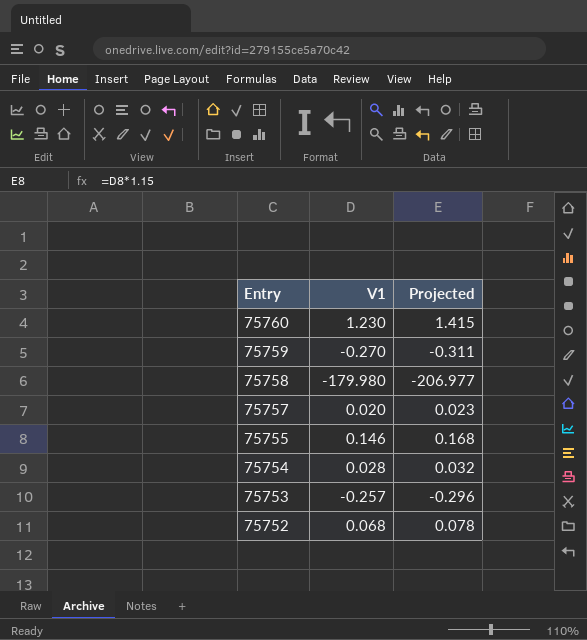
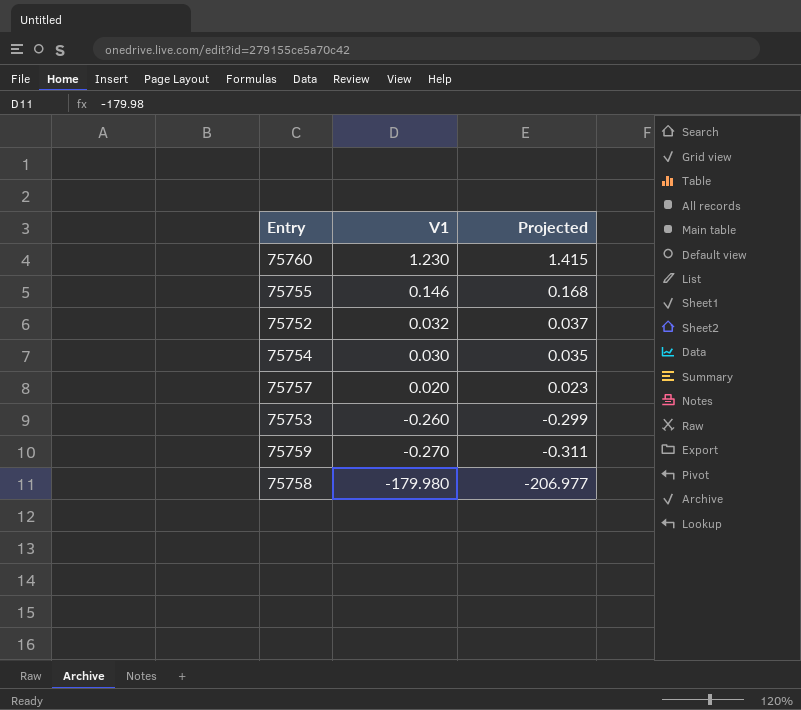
row order: Entry descending -> V1 descending
75752 | V1: 0.068 -> 0.032
75752 | Projected: 0.078 -> 0.037
75754 | V1: 0.028 -> 0.030
75754 | Projected: 0.032 -> 0.035
75753 | V1: -0.257 -> -0.260
75753 | Projected: -0.296 -> -0.299

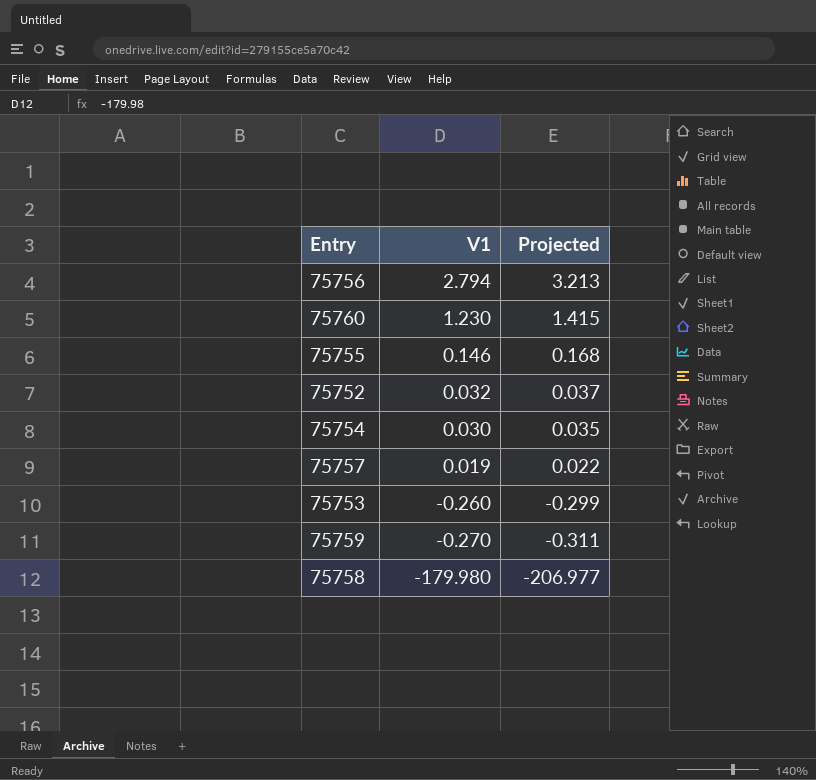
row 75756: none -> 2.794 | 3.213
75757 | V1: 0.020 -> 0.019
75757 | Projected: 0.023 -> 0.022

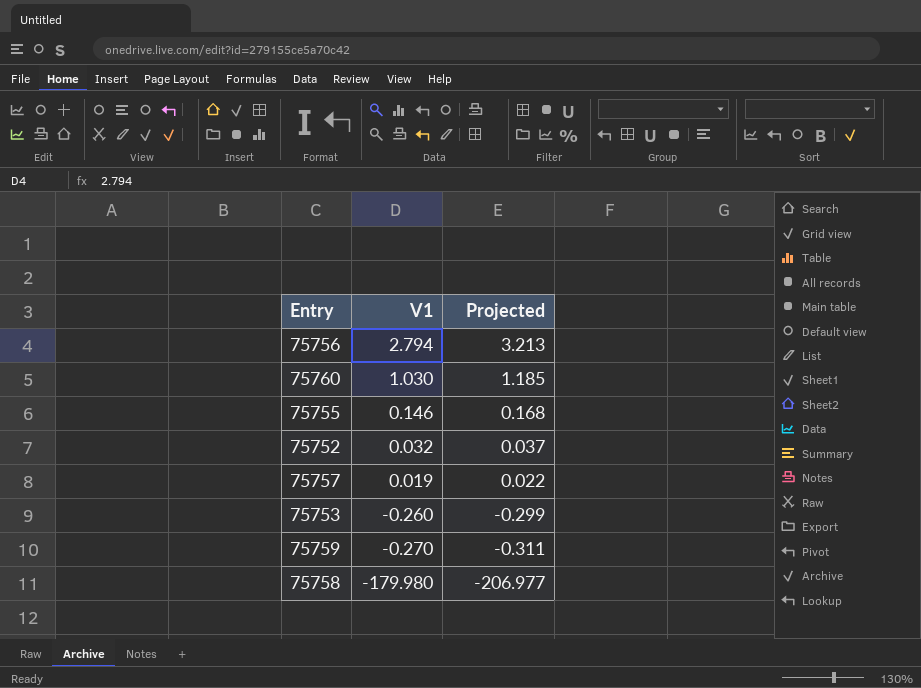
row 75754: 0.030 | 0.035 -> none
75760 | V1: 1.230 -> 1.030
75760 | Projected: 1.415 -> 1.185

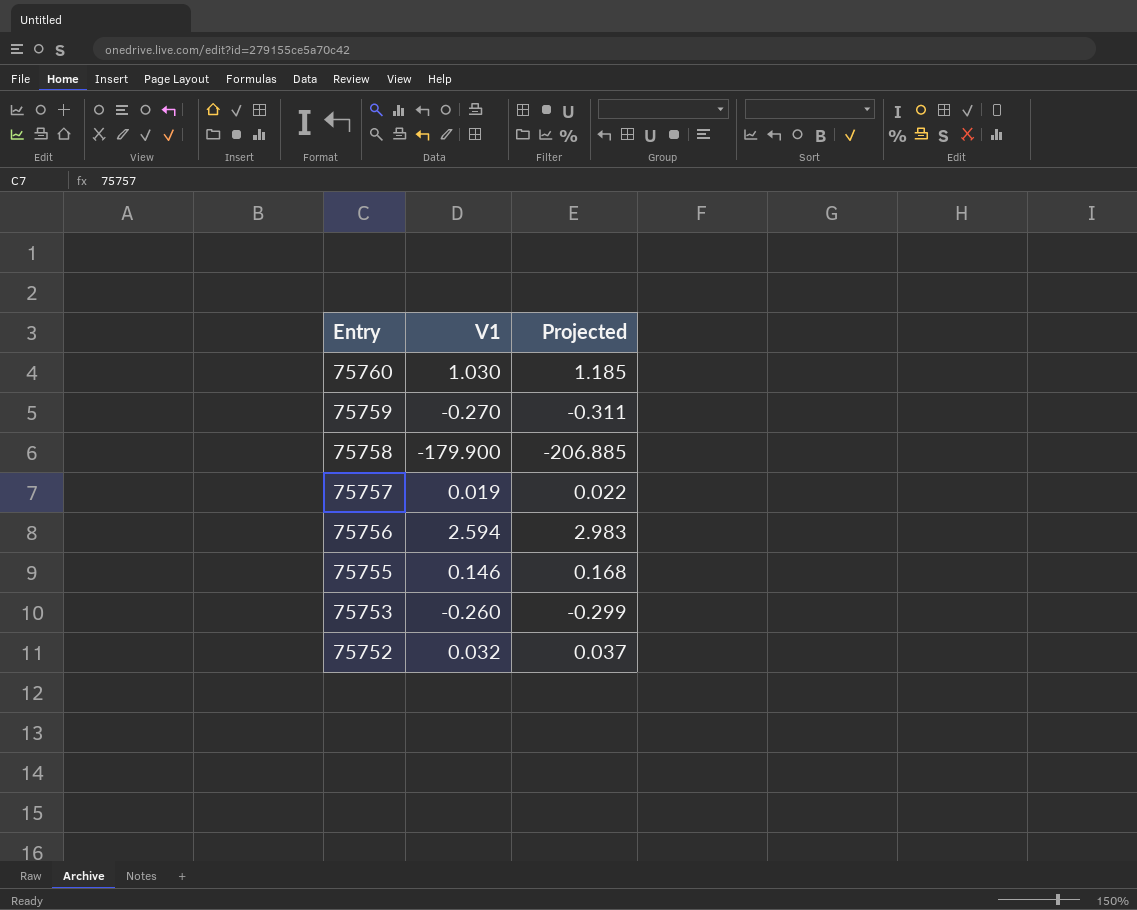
row order: V1 descending -> Entry descending
75758 | V1: -179.980 -> -179.900
75758 | Projected: -206.977 -> -206.885
75756 | V1: 2.794 -> 2.594
75756 | Projected: 3.213 -> 2.983

